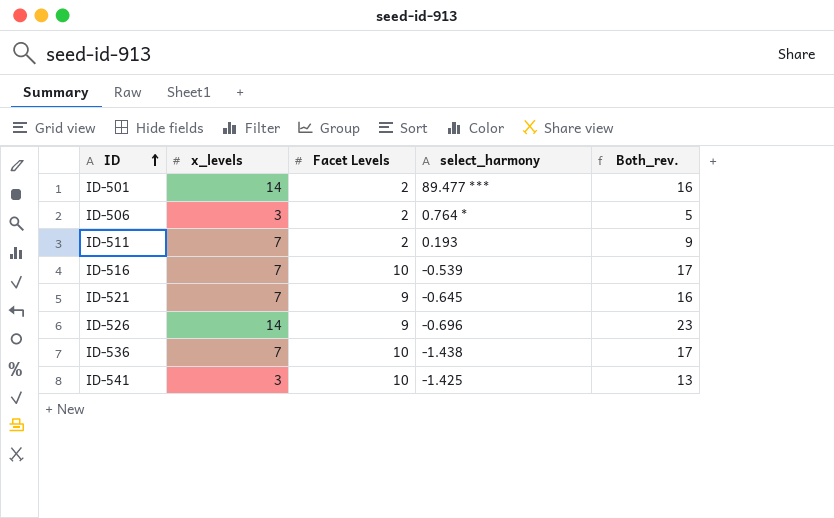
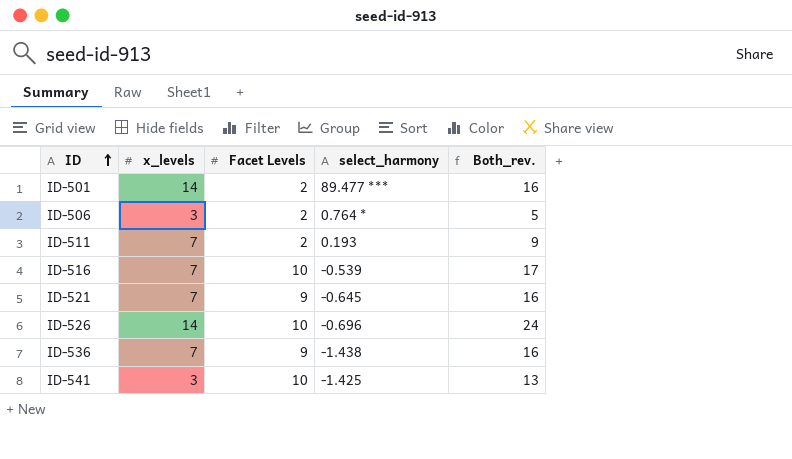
ID-526 | Facet Levels: 9 -> 10
ID-526 | Both_rev.: 23 -> 24
ID-536 | Facet Levels: 10 -> 9
ID-536 | Both_rev.: 17 -> 16

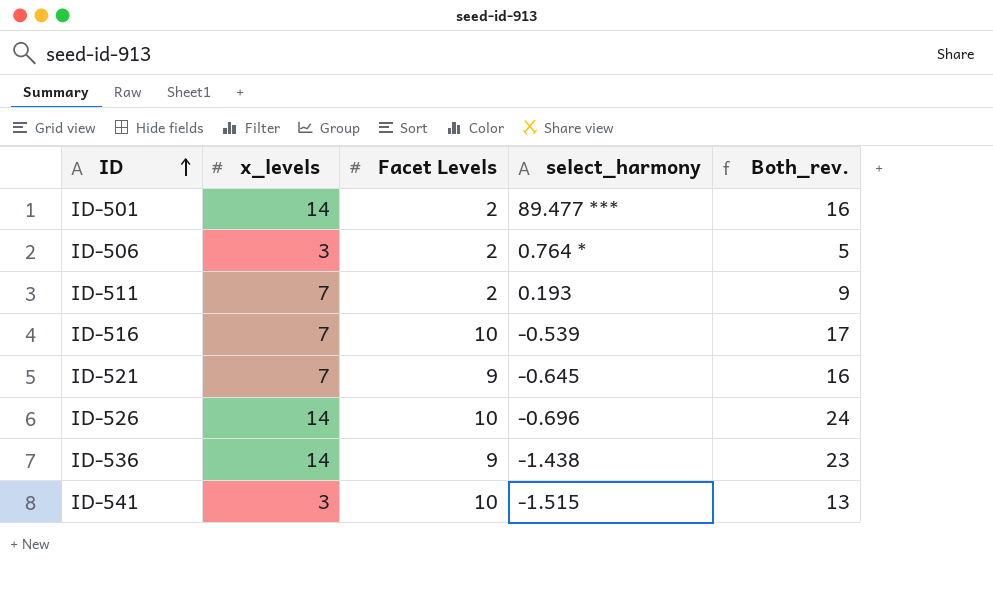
ID-536 | x_levels: 7 -> 14
ID-536 | Both_rev.: 16 -> 23
ID-541 | select_harmony: -1.425 -> -1.515

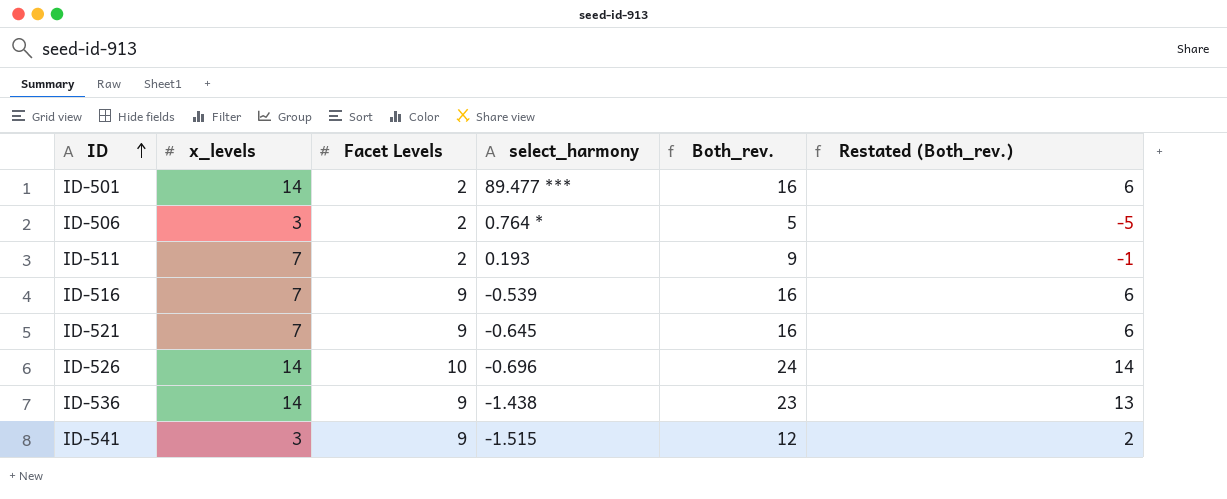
column Restated (Both_rev.) | formula: none -> [Both_rev.] - 10
ID-516 | Facet Levels: 10 -> 9
ID-516 | Both_rev.: 17 -> 16
ID-541 | Facet Levels: 10 -> 9
ID-541 | Both_rev.: 13 -> 12

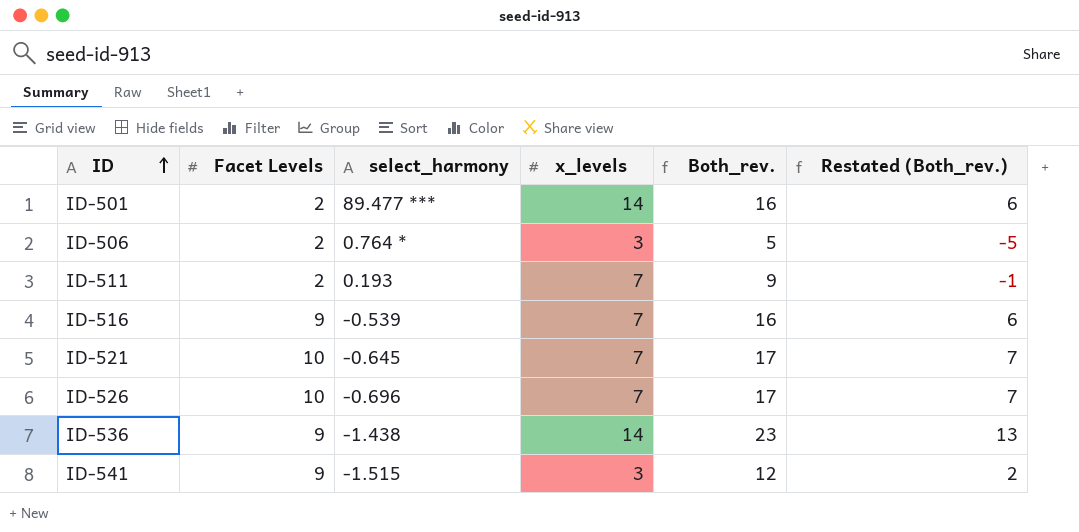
column x_levels | position: 2 -> 4
ID-521 | Facet Levels: 9 -> 10
ID-521 | Both_rev.: 16 -> 17
ID-521 | Restated (Both_rev.): 6 -> 7
ID-526 | x_levels: 14 -> 7
ID-526 | Both_rev.: 24 -> 17
ID-526 | Restated (Both_rev.): 14 -> 7

